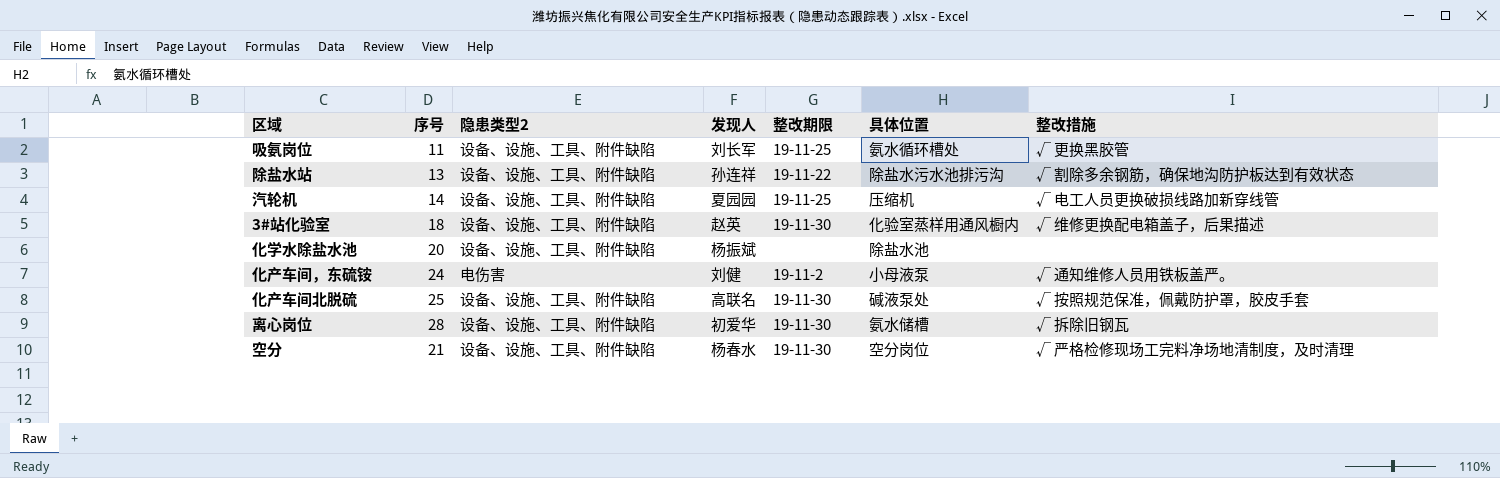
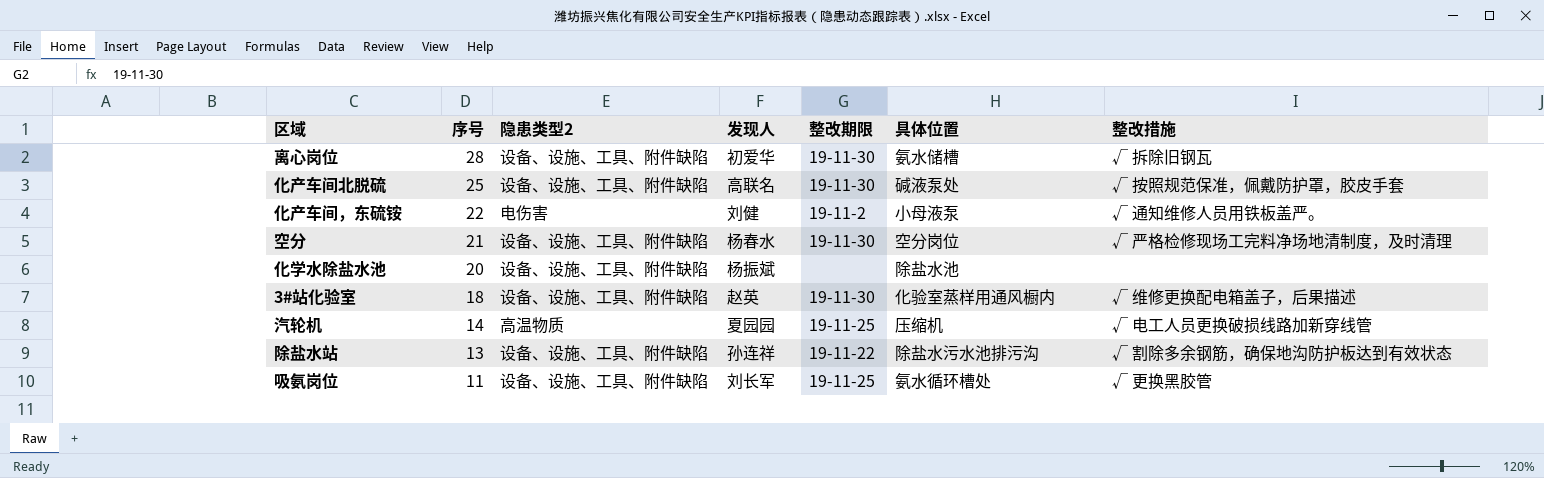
row order: none -> 序号 descending
化产车间，东硫铵 | 序号: 24 -> 22
汽轮机 | 隐患类型2: 设备、设施、工具、附件缺陷 -> 高温物质

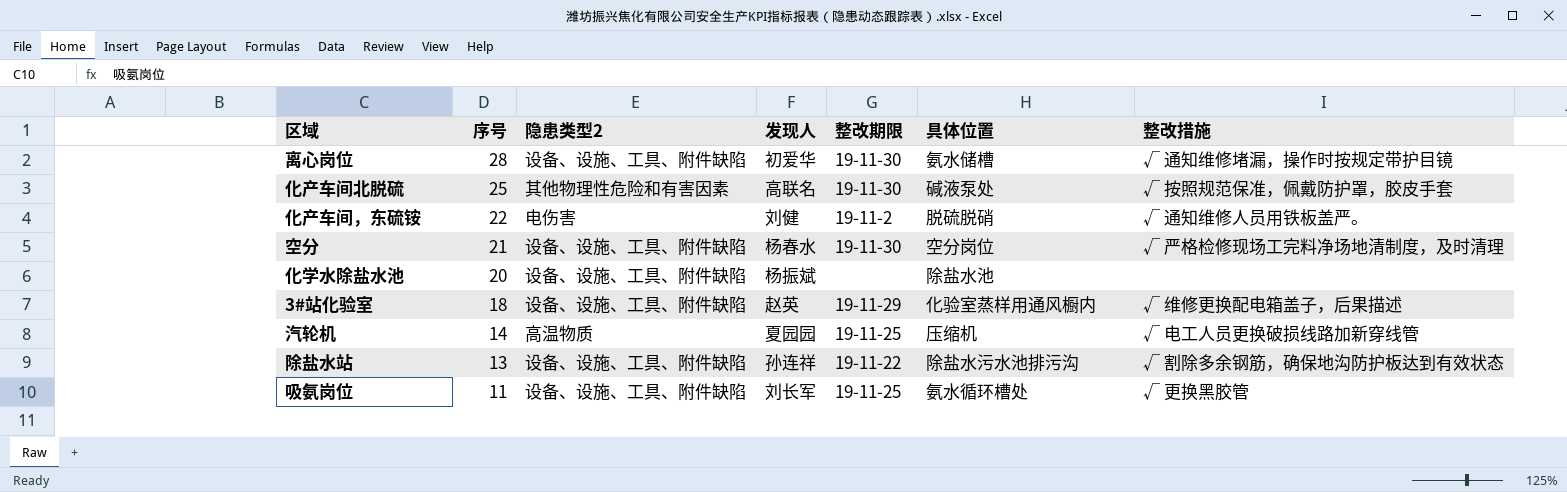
离心岗位 | 整改措施: √ 拆除旧钢瓦 -> √ 通知维修堵漏，操作时按规定带护目镜
化产车间北脱硫 | 隐患类型2: 设备、设施、工具、附件缺陷 -> 其他物理性危险和有害因素
化产车间，东硫铵 | 具体位置: 小母液泵 -> 脱硫脱硝
3#站化验室 | 整改期限: 19-11-30 -> 19-11-29

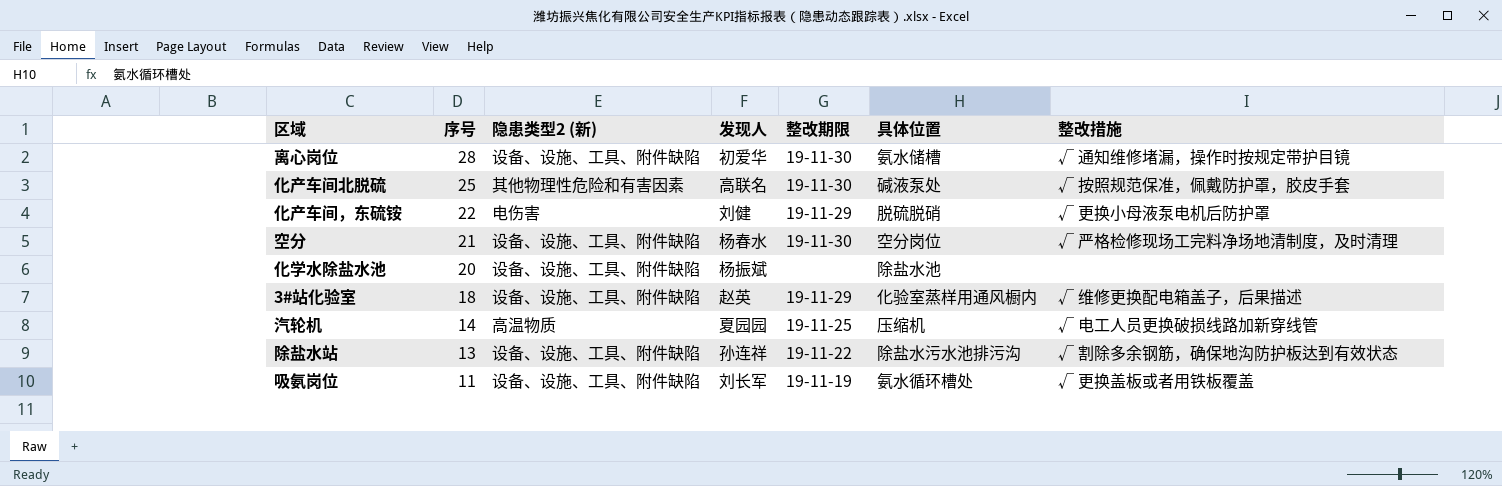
column name: 隐患类型2 -> 隐患类型2 (新)
化产车间，东硫铵 | 整改期限: 19-11-2 -> 19-11-29
化产车间，东硫铵 | 整改措施: √ 通知维修人员用铁板盖严。 -> √ 更换小母液泵电机后防护罩
吸氨岗位 | 整改期限: 19-11-25 -> 19-11-19
吸氨岗位 | 整改措施: √ 更换黑胶管 -> √ 更换盖板或者用铁板覆盖

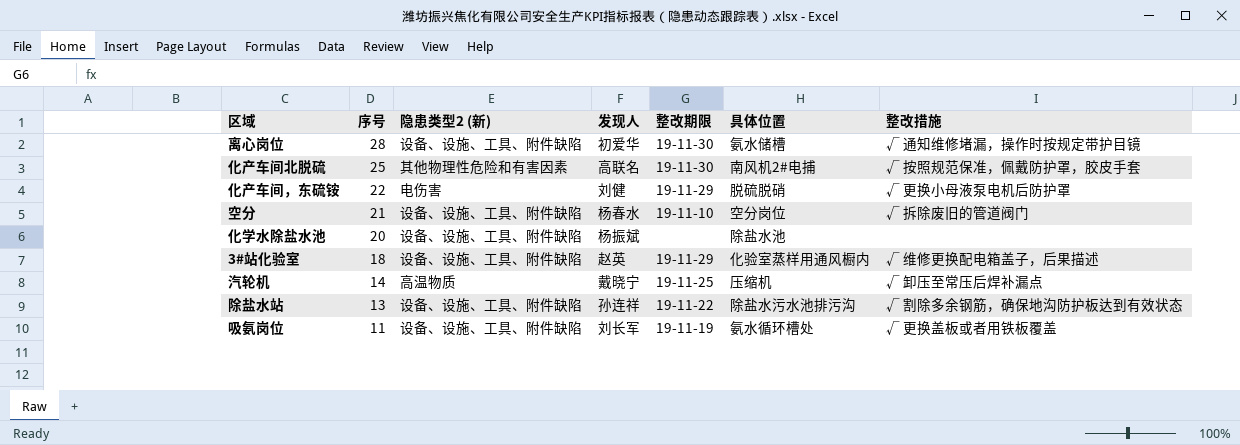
化产车间北脱硫 | 具体位置: 碱液泵处 -> 南风机2#电捕
空分 | 整改期限: 19-11-30 -> 19-11-10
空分 | 整改措施: √ 严格检修现场工完料净场地清制度，及时清理 -> √ 拆除废旧的管道阀门
汽轮机 | 发现人: 夏园园 -> 戴晓宁
汽轮机 | 整改措施: √ 电工人员更换破损线路加新穿线管 -> √ 卸压至常压后焊补漏点

